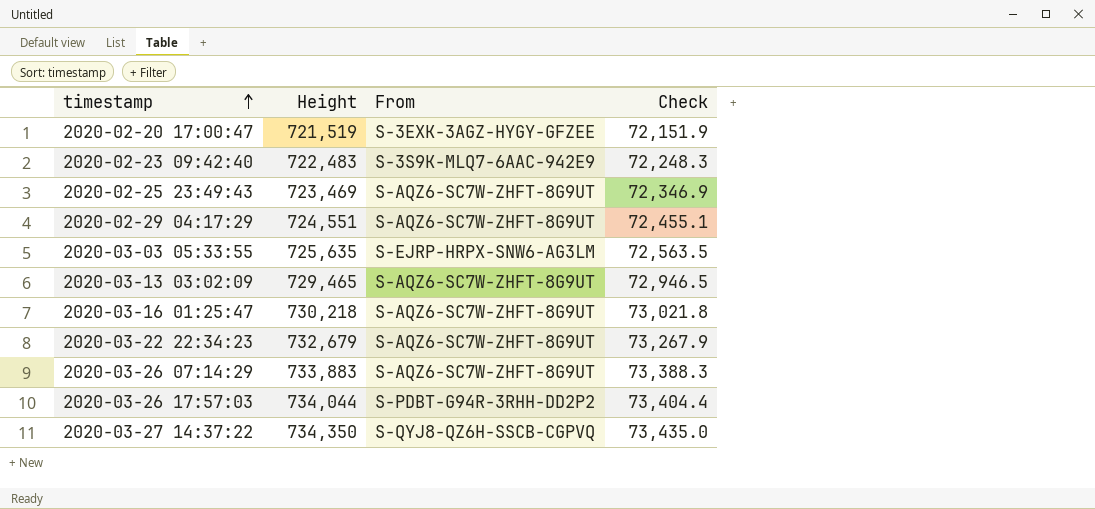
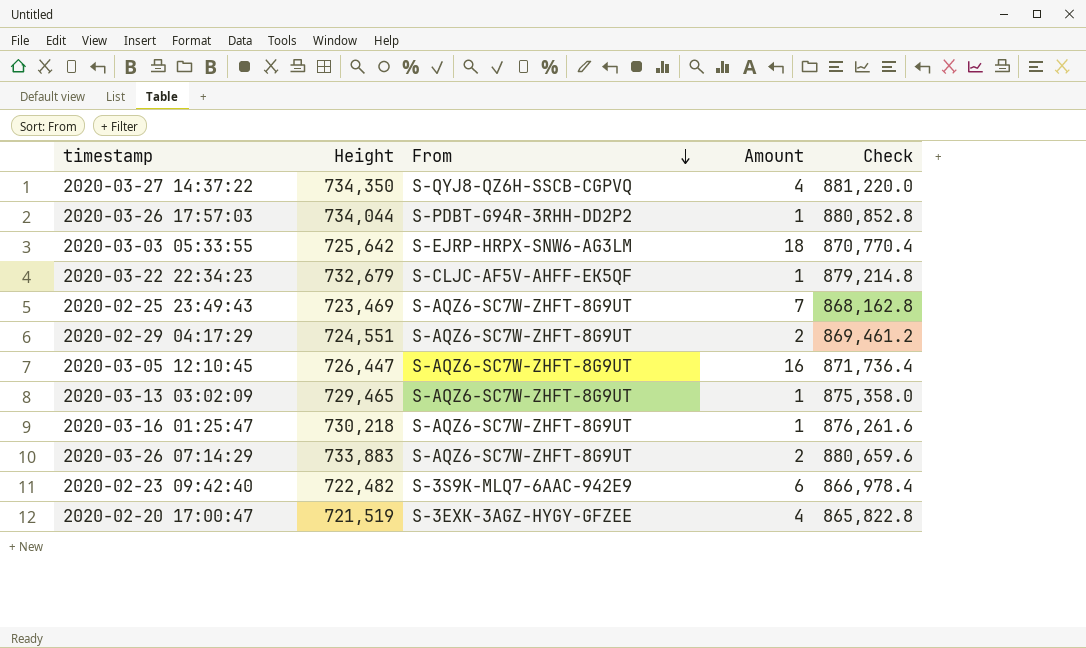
row order: timestamp ascending -> From descending
column Amount | position: none -> 4
column Check | formula: [Height] * 0.1 -> [Height] * 1.2
2020-03-03 05:33:55 | Height: 725,635 -> 725,642
2020-03-22 22:34:23 | From: S-AQZ6-SC7W-ZHFT-8G9UT -> S-CLJC-AF5V-AHFF-EK5QF
row 2020-03-05 12:10:45: none -> 726,447 | S-AQZ6-SC7W-ZHFT-8G9UT | 16 | 871,736.4
2020-02-23 09:42:40 | Height: 722,483 -> 722,482

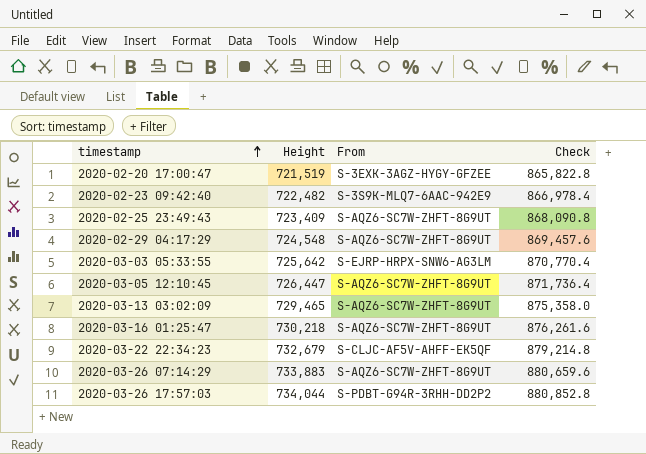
row order: From descending -> timestamp ascending
column Amount | position: 4 -> none
row 2020-03-27 14:37:22: 734,350 | S-QYJ8-QZ6H-SSCB-CGPVQ | 4 | 881,220.0 -> none
2020-02-25 23:49:43 | Height: 723,469 -> 723,409
2020-02-25 23:49:43 | Check: 868,162.8 -> 868,090.8
2020-02-29 04:17:29 | Height: 724,551 -> 724,548
2020-02-29 04:17:29 | Check: 869,461.2 -> 869,457.6

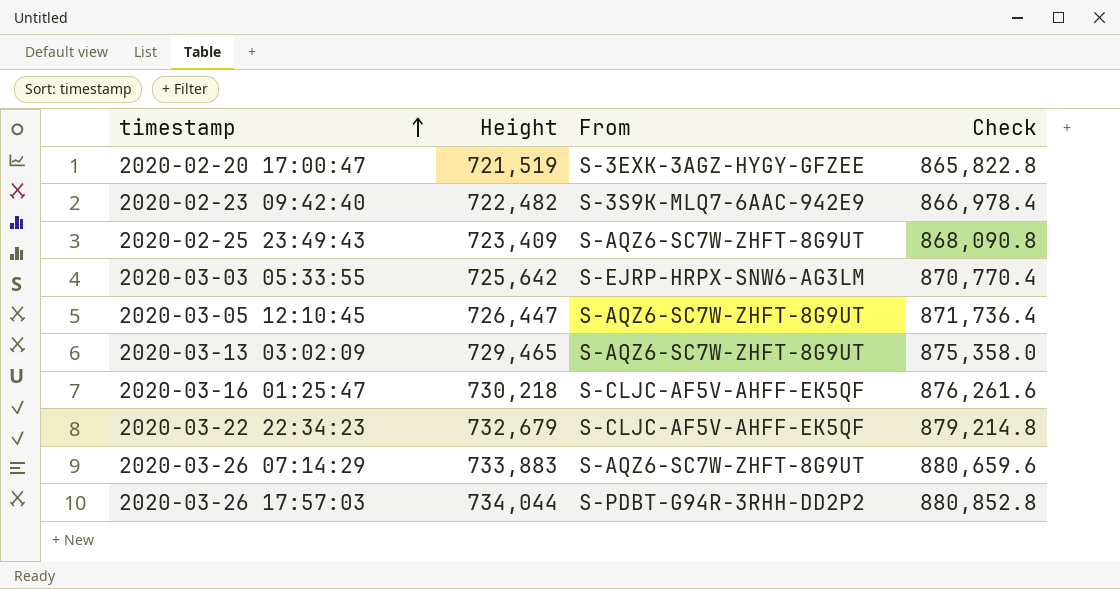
row 2020-02-29 04:17:29: 724,548 | S-AQZ6-SC7W-ZHFT-8G9UT | 869,457.6 -> none
2020-03-16 01:25:47 | From: S-AQZ6-SC7W-ZHFT-8G9UT -> S-CLJC-AF5V-AHFF-EK5QF

